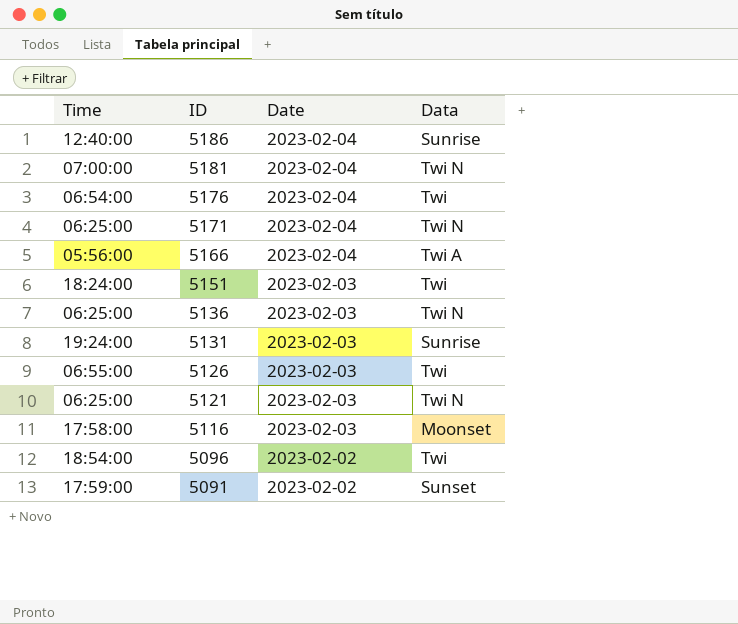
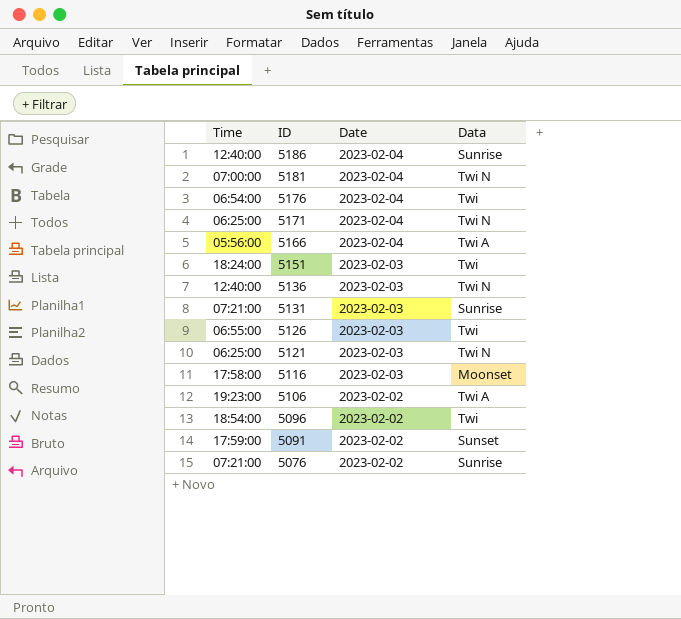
5136 | Time: 06:25:00 -> 12:40:00
5131 | Time: 19:24:00 -> 07:21:00
row 5106: none -> 19:23:00 | 2023-02-02 | Twi A
row 5076: none -> 07:21:00 | 2023-02-02 | Sunrise

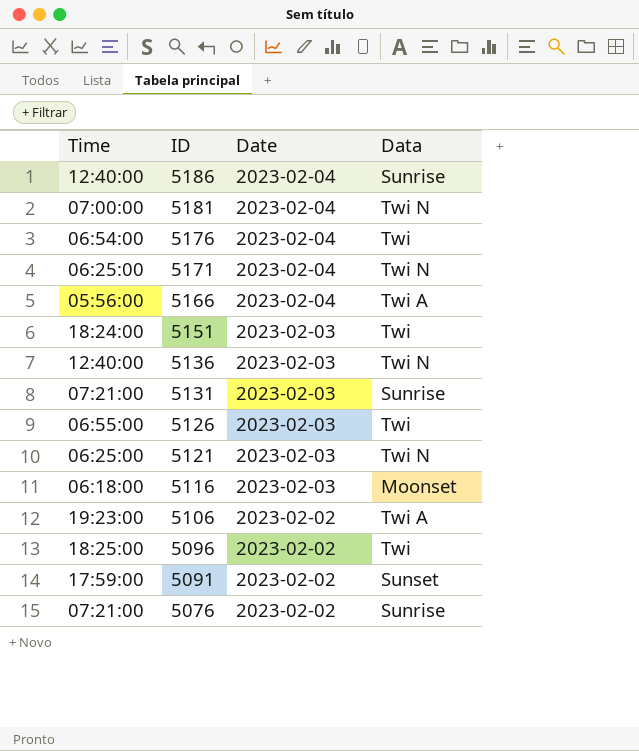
5116 | Time: 17:58:00 -> 06:18:00
5096 | Time: 18:54:00 -> 18:25:00

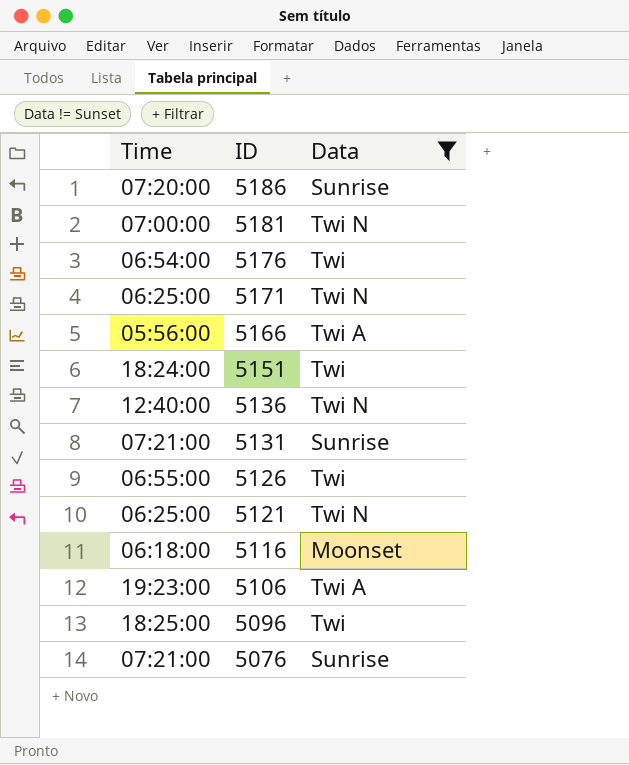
filter: none -> Data != Sunset
column Date | position: 3 -> none
5186 | Time: 12:40:00 -> 07:20:00

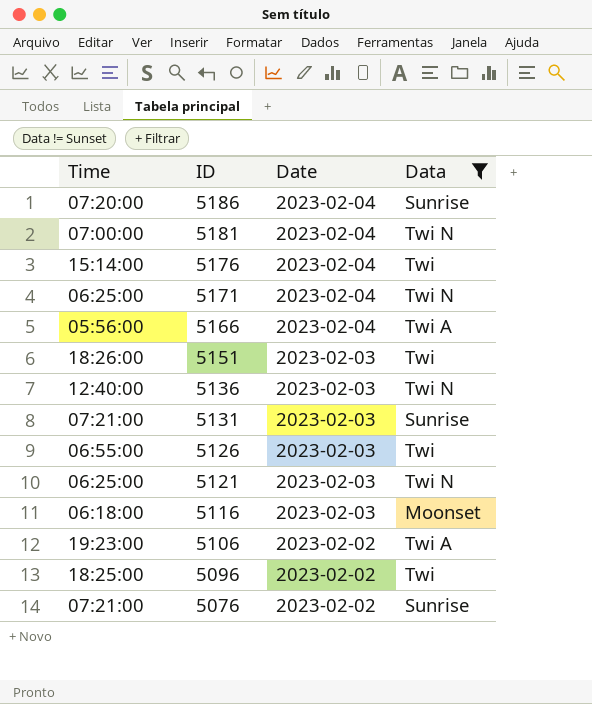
column Date | position: none -> 3
5176 | Time: 06:54:00 -> 15:14:00
5151 | Time: 18:24:00 -> 18:26:00

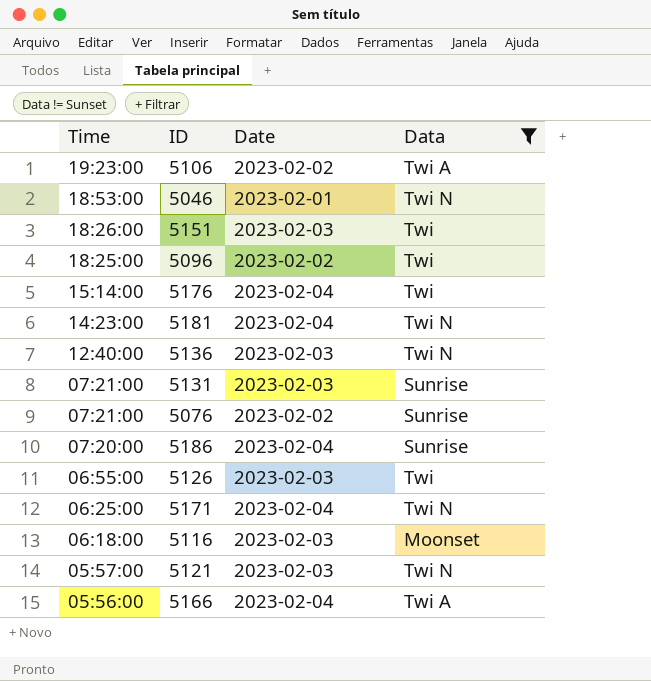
row order: ID descending -> Time descending
row 5046: none -> 18:53:00 | 2023-02-01 | Twi N
5181 | Time: 07:00:00 -> 14:23:00
5121 | Time: 06:25:00 -> 05:57:00

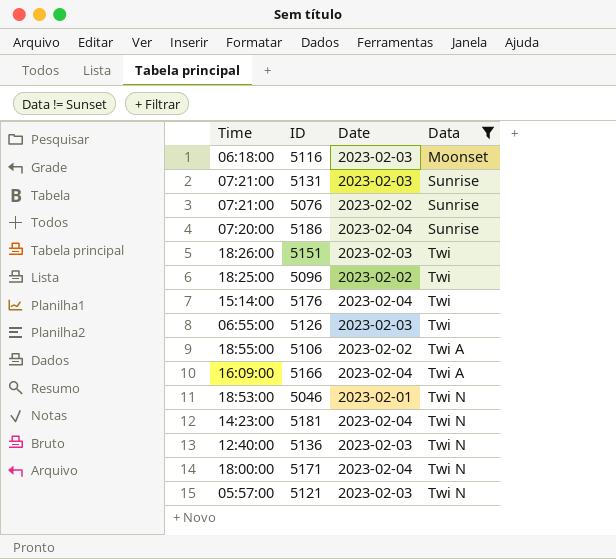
row order: Time descending -> Data ascending
5106 | Time: 19:23:00 -> 18:55:00
5166 | Time: 05:56:00 -> 16:09:00
5171 | Time: 06:25:00 -> 18:00:00

